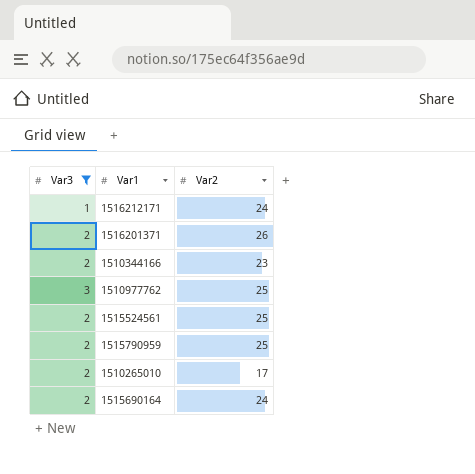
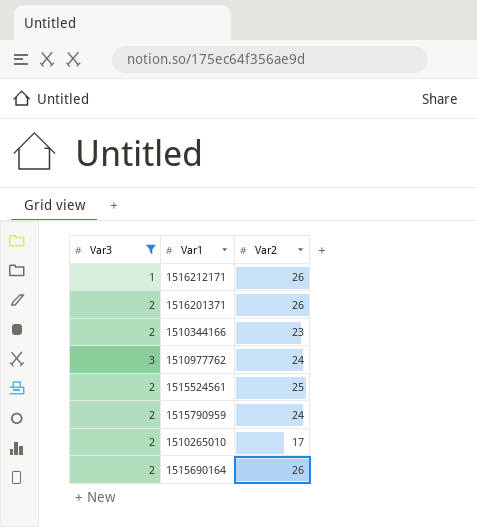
1516212171 | Var2: 24 -> 26
1510977762 | Var2: 25 -> 24
1515790959 | Var2: 25 -> 24
1515690164 | Var2: 24 -> 26

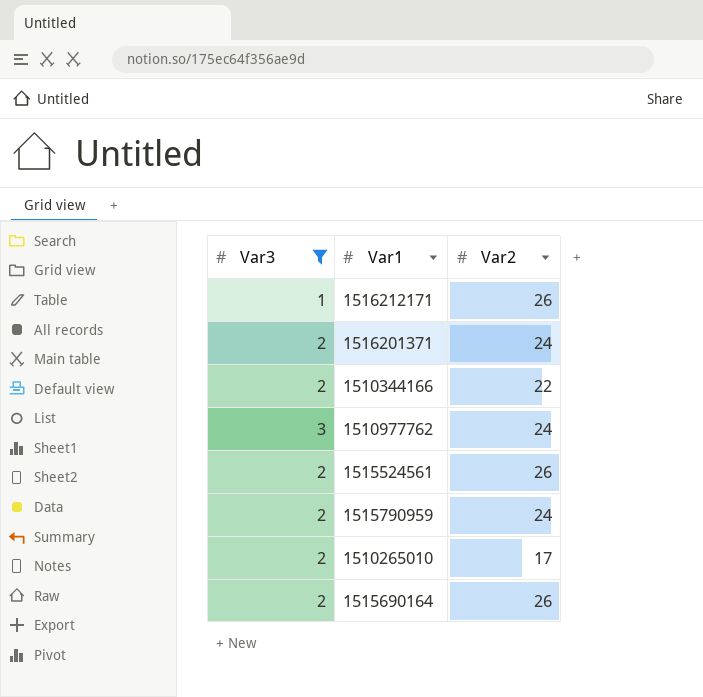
1516201371 | Var2: 26 -> 24
1510344166 | Var2: 23 -> 22
1515524561 | Var2: 25 -> 26

